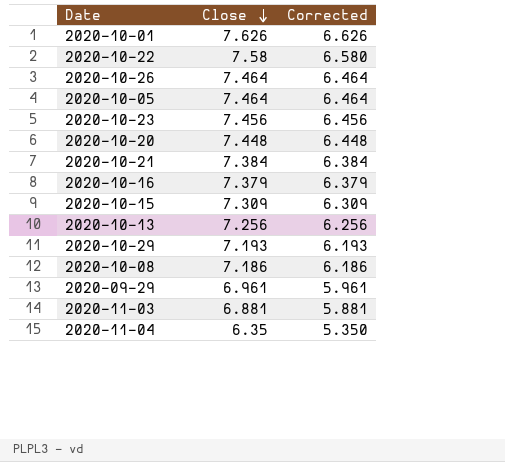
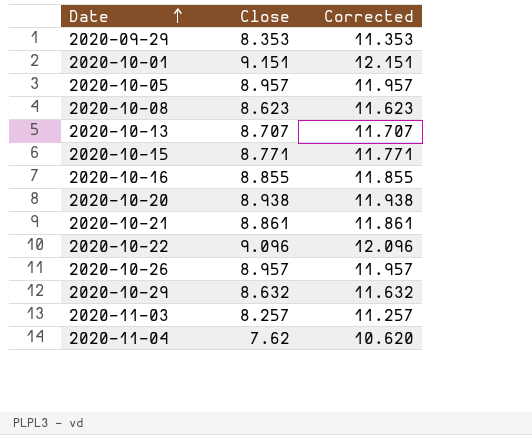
row order: Close descending -> Date ascending
column Corrected | formula: [Close] - 1 -> [Close] + 3
row 2020-10-23: 7.456 | 6.456 -> none
2020-09-29 | Close: 6.961 -> 8.353
2020-10-01 | Close: 7.626 -> 9.151
2020-10-05 | Close: 7.464 -> 8.957
2020-10-08 | Close: 7.186 -> 8.623
2020-10-13 | Close: 7.256 -> 8.707
2020-10-15 | Close: 7.309 -> 8.771
2020-10-16 | Close: 7.379 -> 8.855
2020-10-20 | Close: 7.448 -> 8.938
2020-10-21 | Close: 7.384 -> 8.861
2020-10-22 | Close: 7.58 -> 9.096
2020-10-26 | Close: 7.464 -> 8.957
2020-10-29 | Close: 7.193 -> 8.632
2020-11-03 | Close: 6.881 -> 8.257
2020-11-04 | Close: 6.35 -> 7.62

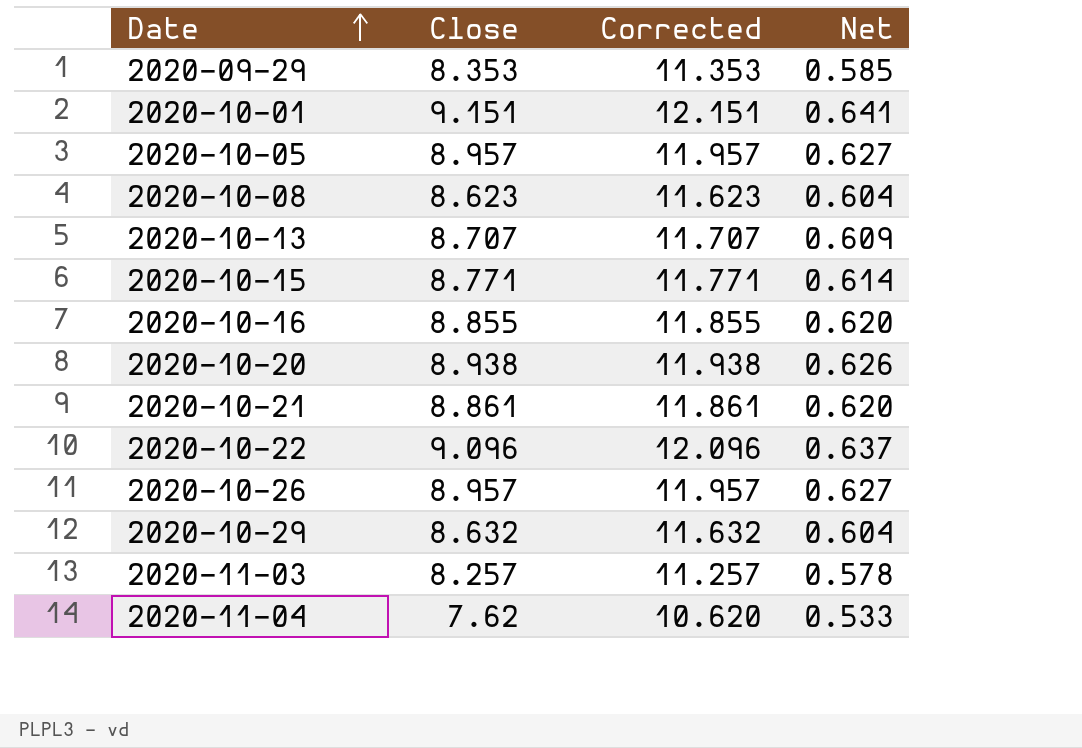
column Net | formula: none -> [Close] * 0.07

